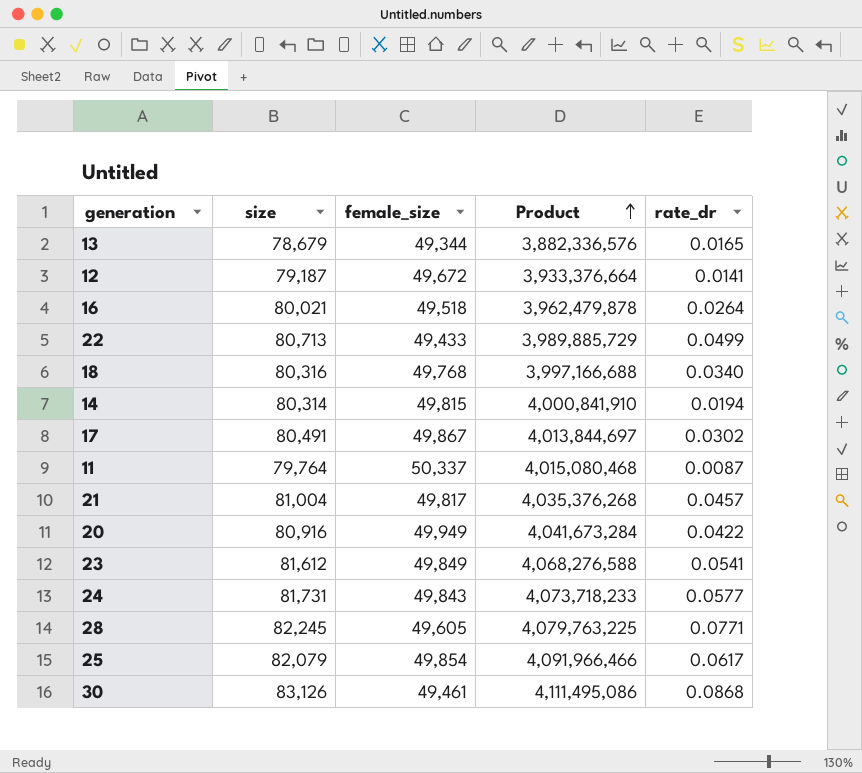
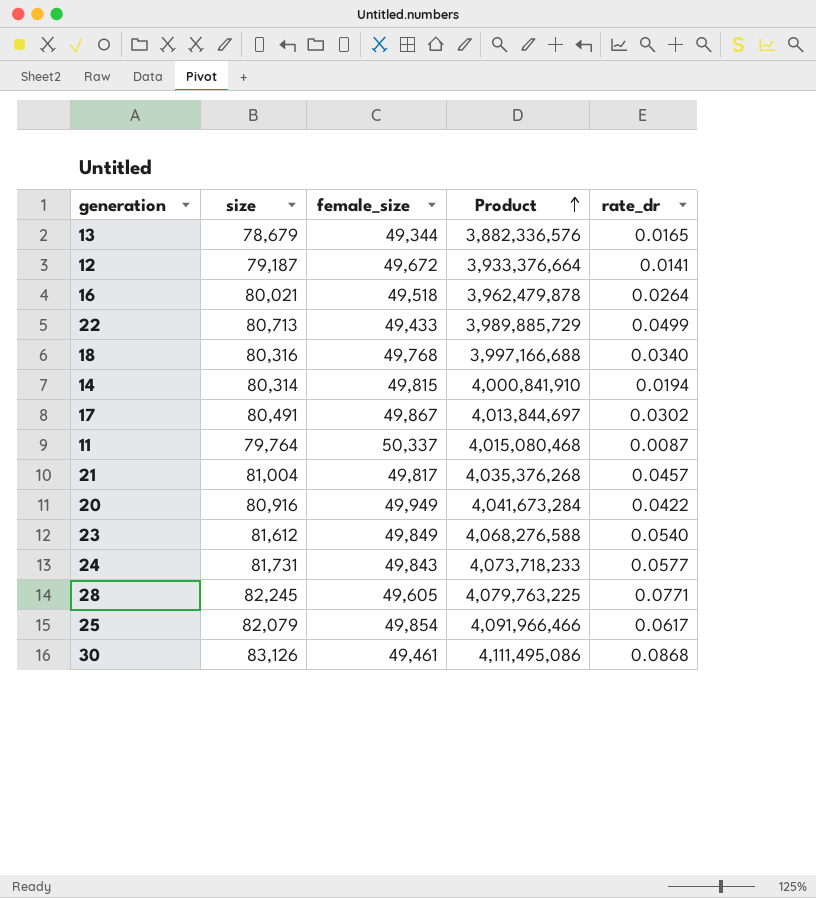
23 | rate_dr: 0.0541 -> 0.0540

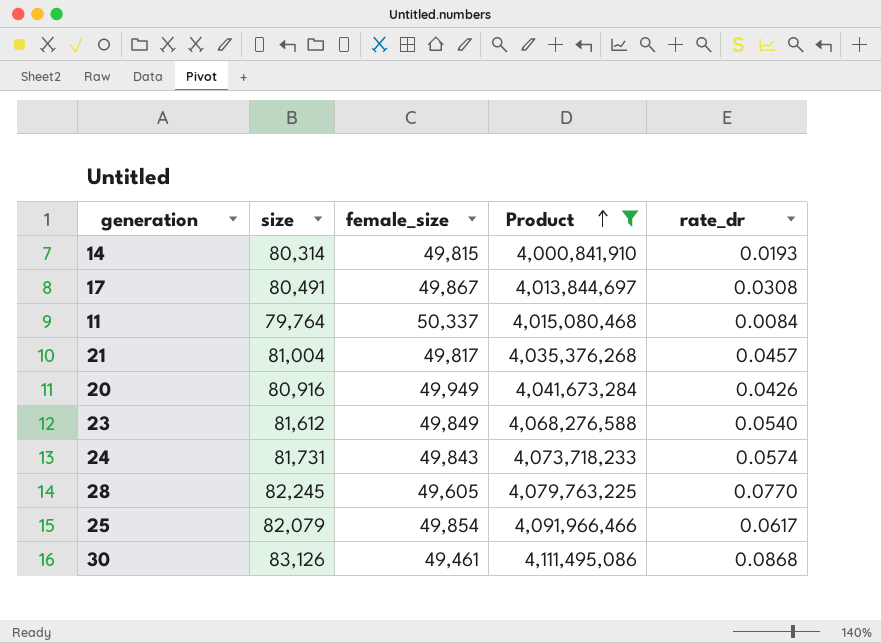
filter: none -> Product >= 4,000,841,910
14 | rate_dr: 0.0194 -> 0.0193
17 | rate_dr: 0.0302 -> 0.0308
11 | rate_dr: 0.0087 -> 0.0084
20 | rate_dr: 0.0422 -> 0.0426
24 | rate_dr: 0.0577 -> 0.0574
28 | rate_dr: 0.0771 -> 0.0770

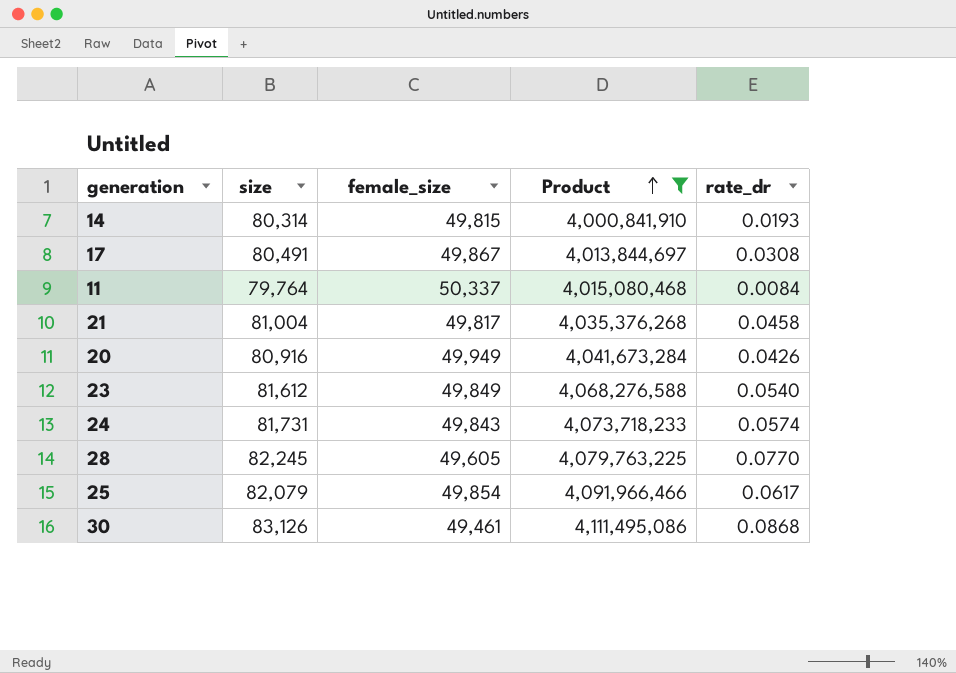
21 | rate_dr: 0.0457 -> 0.0458

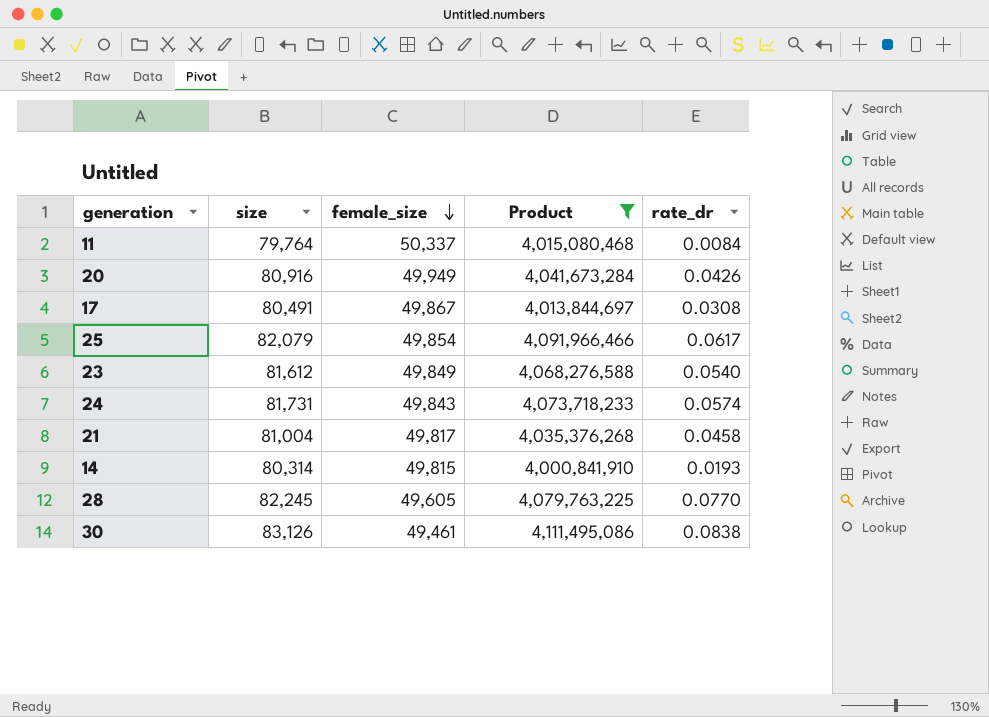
row order: Product ascending -> female_size descending
30 | rate_dr: 0.0868 -> 0.0838

